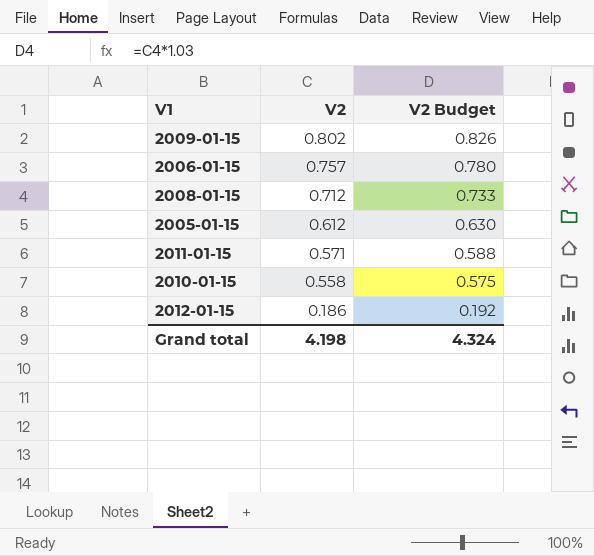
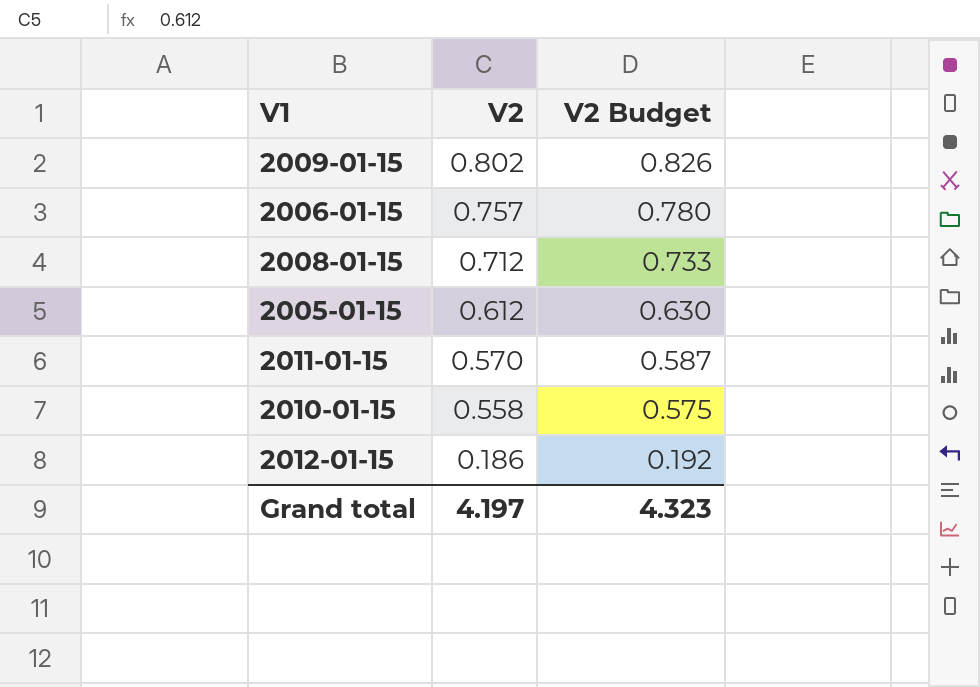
2011-01-15 | V2: 0.571 -> 0.570
2011-01-15 | V2 Budget: 0.588 -> 0.587
Grand total | V2: 4.198 -> 4.197
Grand total | V2 Budget: 4.324 -> 4.323

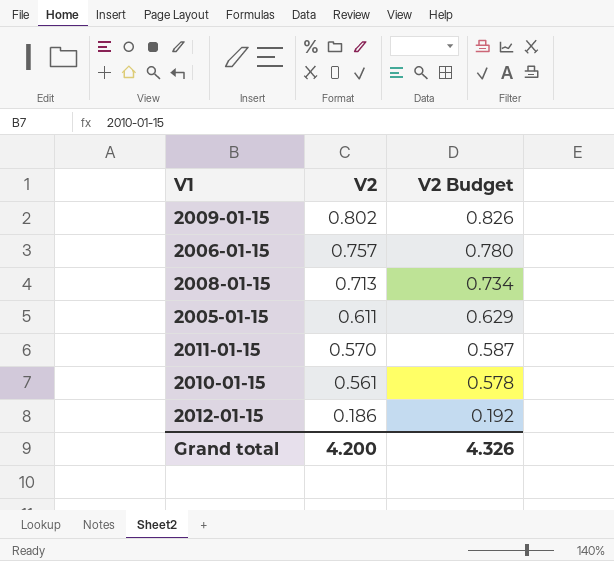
2008-01-15 | V2: 0.712 -> 0.713
2008-01-15 | V2 Budget: 0.733 -> 0.734
2005-01-15 | V2: 0.612 -> 0.611
2005-01-15 | V2 Budget: 0.630 -> 0.629
2010-01-15 | V2: 0.558 -> 0.561
2010-01-15 | V2 Budget: 0.575 -> 0.578
Grand total | V2: 4.197 -> 4.200
Grand total | V2 Budget: 4.323 -> 4.326

